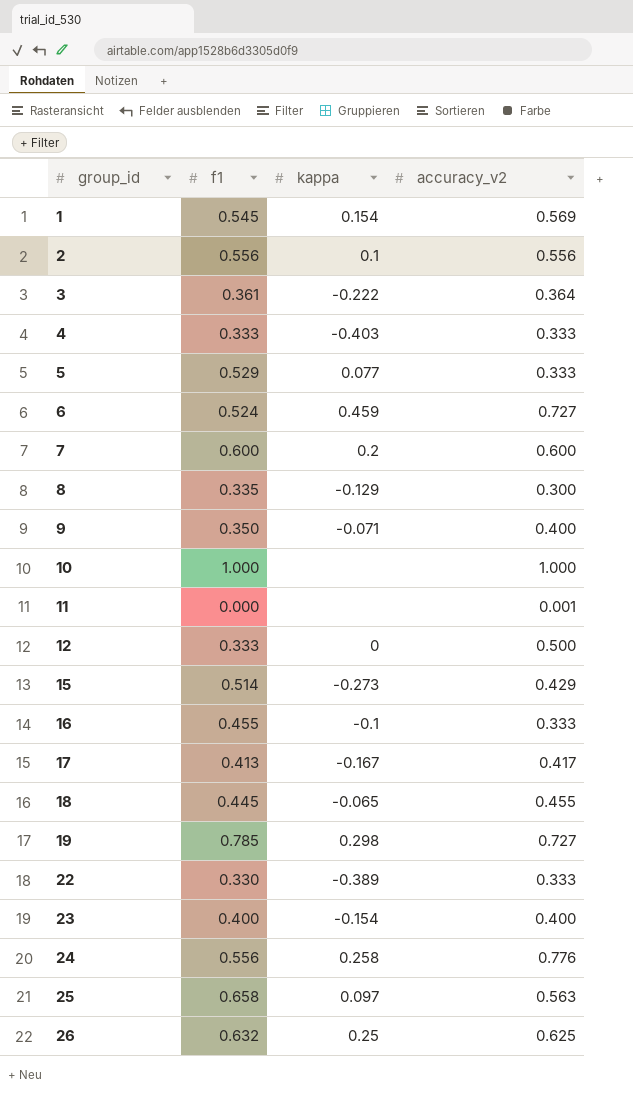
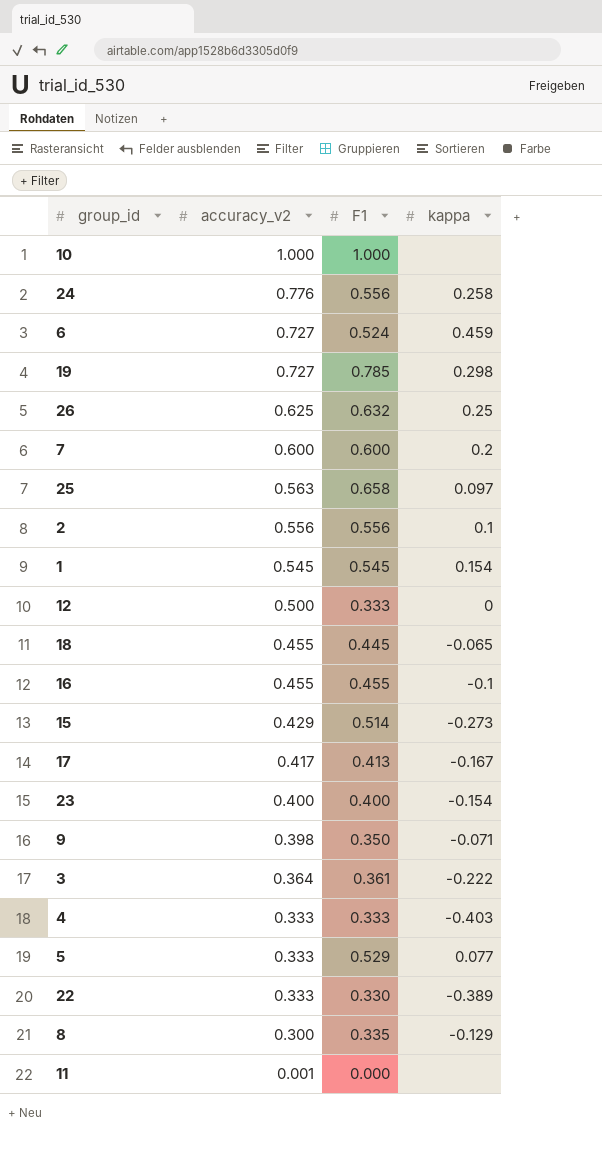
row order: group_id ascending -> accuracy_v2 descending
column accuracy_v2 | position: 4 -> 2
column name: f1 -> F1
1 | accuracy_v2: 0.569 -> 0.545
16 | accuracy_v2: 0.333 -> 0.455
9 | accuracy_v2: 0.400 -> 0.398

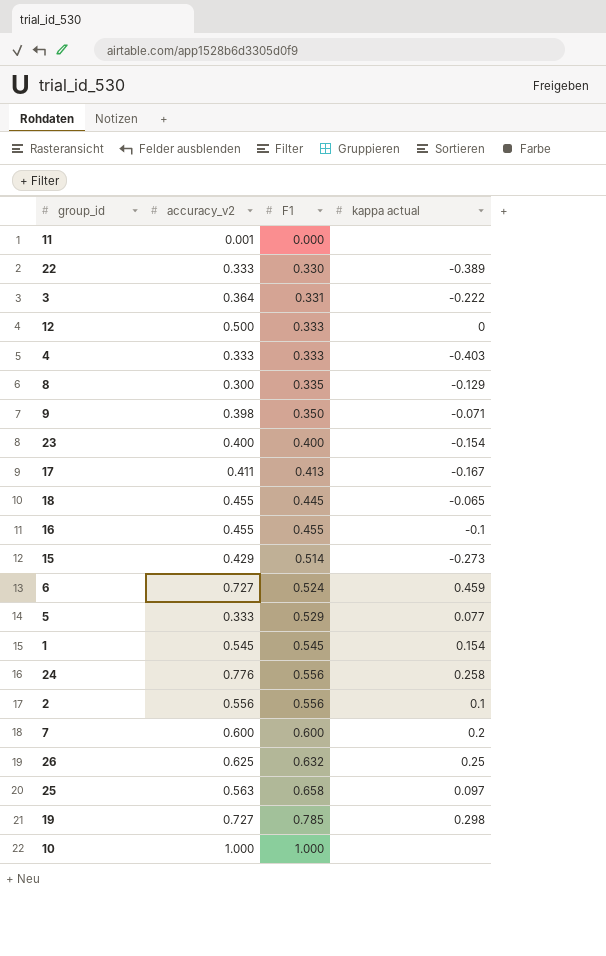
row order: accuracy_v2 descending -> F1 ascending
column name: kappa -> kappa actual
3 | F1: 0.361 -> 0.331
17 | accuracy_v2: 0.417 -> 0.411

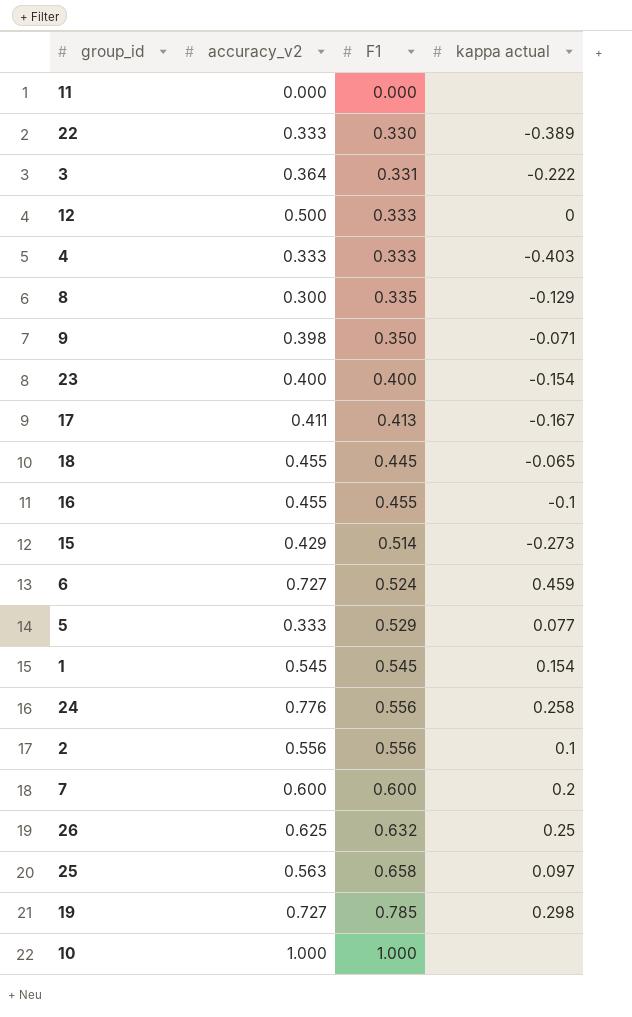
11 | accuracy_v2: 0.001 -> 0.000

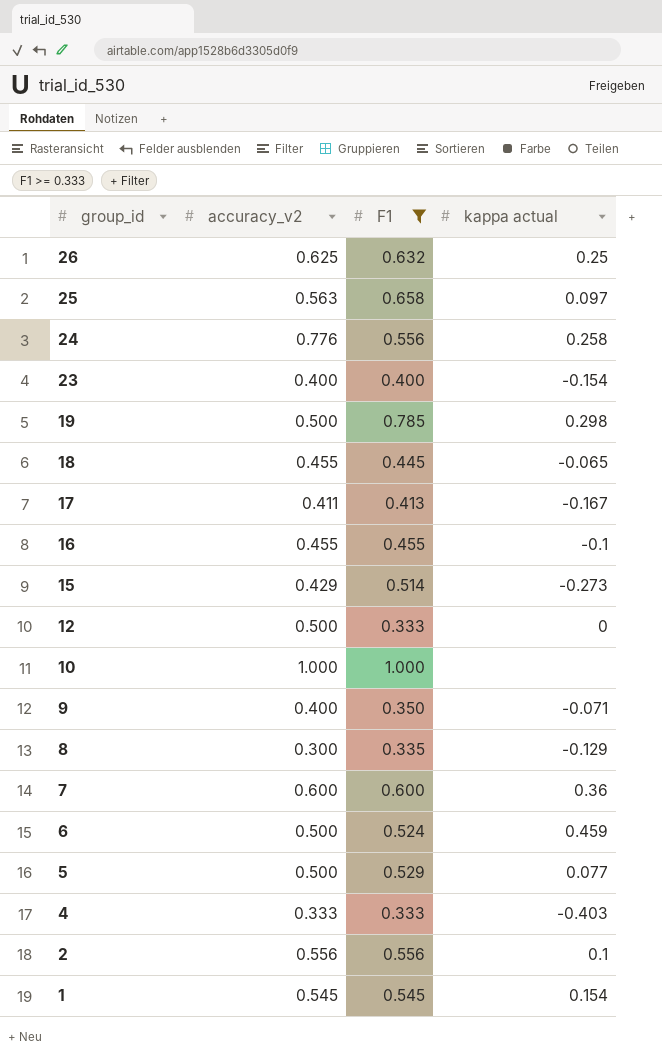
filter: none -> F1 >= 0.333
row order: F1 ascending -> group_id descending
19 | accuracy_v2: 0.727 -> 0.500
9 | accuracy_v2: 0.398 -> 0.400
7 | kappa actual: 0.2 -> 0.36
6 | accuracy_v2: 0.727 -> 0.500
5 | accuracy_v2: 0.333 -> 0.500

